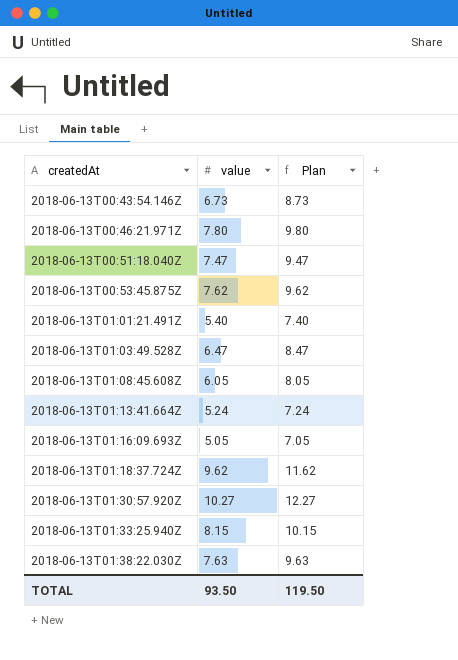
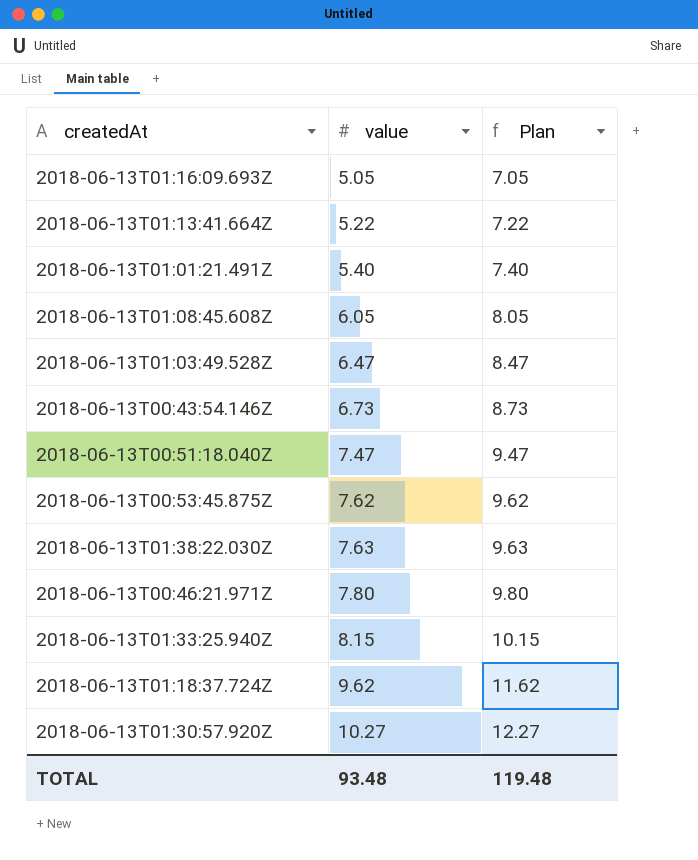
row order: createdAt ascending -> value ascending
2018-06-13T01:13:41.664Z | value: 5.24 -> 5.22
2018-06-13T01:13:41.664Z | Plan: 7.24 -> 7.22
TOTAL | value: 93.50 -> 93.48
TOTAL | Plan: 119.50 -> 119.48

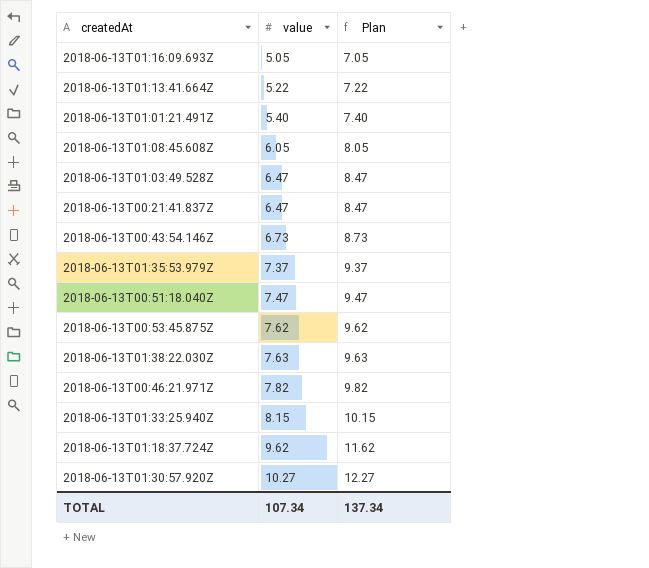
row 2018-06-13T00:21:41.837Z: none -> 6.47 | 8.47
row 2018-06-13T01:35:53.979Z: none -> 7.37 | 9.37
2018-06-13T00:46:21.971Z | value: 7.80 -> 7.82
2018-06-13T00:46:21.971Z | Plan: 9.80 -> 9.82
TOTAL | value: 93.48 -> 107.34
TOTAL | Plan: 119.48 -> 137.34

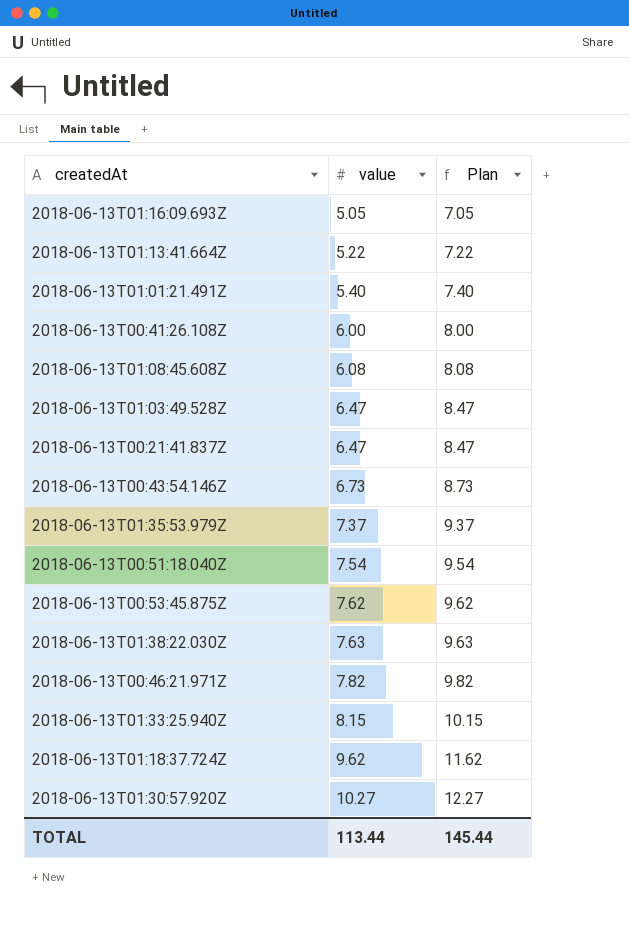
row 2018-06-13T00:41:26.108Z: none -> 6.00 | 8.00
2018-06-13T01:08:45.608Z | value: 6.05 -> 6.08
2018-06-13T01:08:45.608Z | Plan: 8.05 -> 8.08
2018-06-13T00:51:18.040Z | value: 7.47 -> 7.54
2018-06-13T00:51:18.040Z | Plan: 9.47 -> 9.54
TOTAL | value: 107.34 -> 113.44
TOTAL | Plan: 137.34 -> 145.44

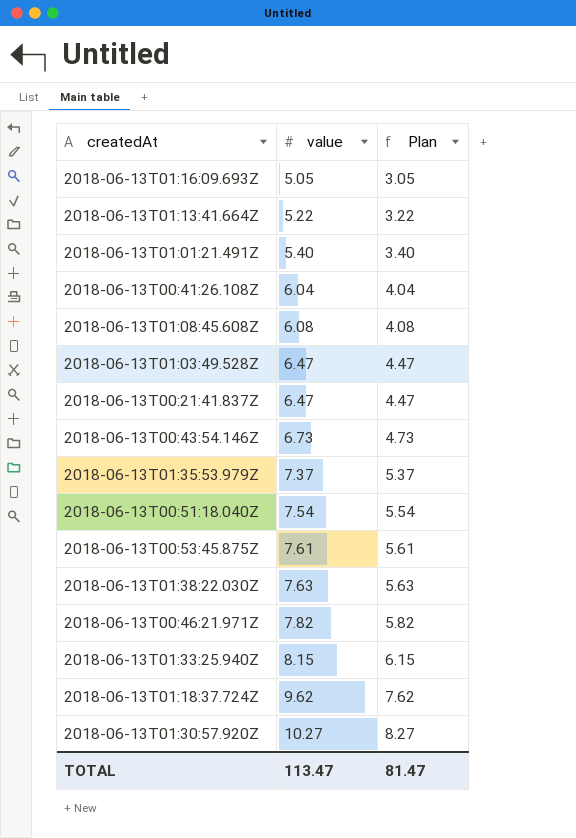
column Plan | formula: [value] + 2 -> [value] - 2
2018-06-13T00:41:26.108Z | value: 6.00 -> 6.04
2018-06-13T00:53:45.875Z | value: 7.62 -> 7.61
TOTAL | value: 113.44 -> 113.47
TOTAL | Plan: 145.44 -> 81.47

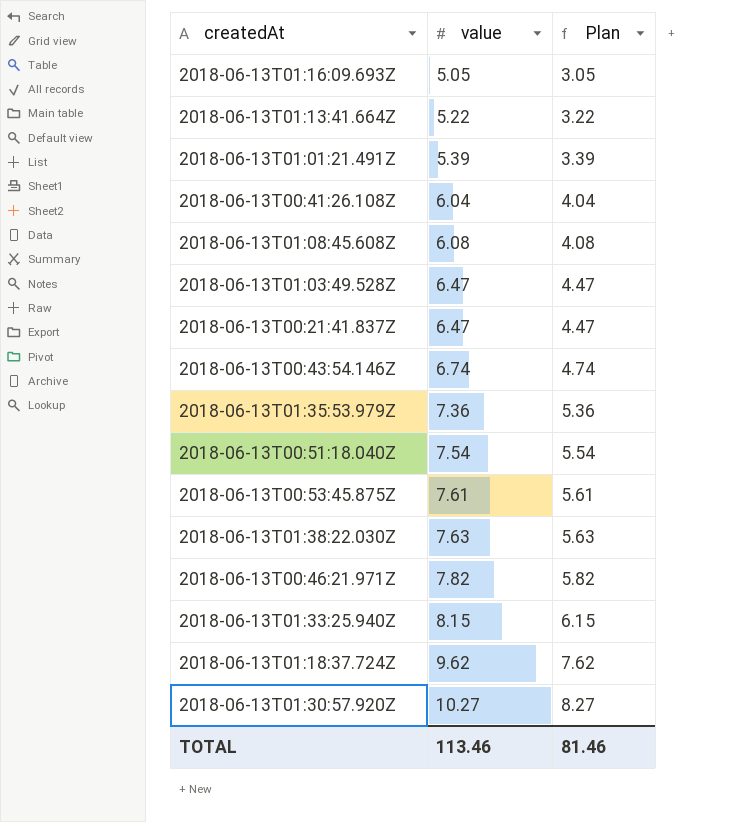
2018-06-13T01:01:21.491Z | value: 5.40 -> 5.39
2018-06-13T01:01:21.491Z | Plan: 3.40 -> 3.39
2018-06-13T00:43:54.146Z | value: 6.73 -> 6.74
2018-06-13T00:43:54.146Z | Plan: 4.73 -> 4.74
2018-06-13T01:35:53.979Z | value: 7.37 -> 7.36
2018-06-13T01:35:53.979Z | Plan: 5.37 -> 5.36
TOTAL | value: 113.47 -> 113.46
TOTAL | Plan: 81.47 -> 81.46

